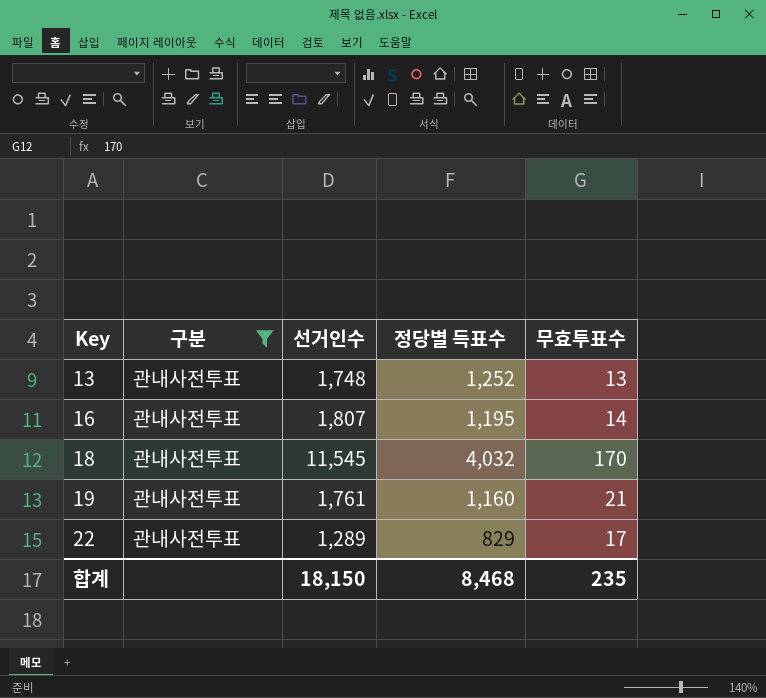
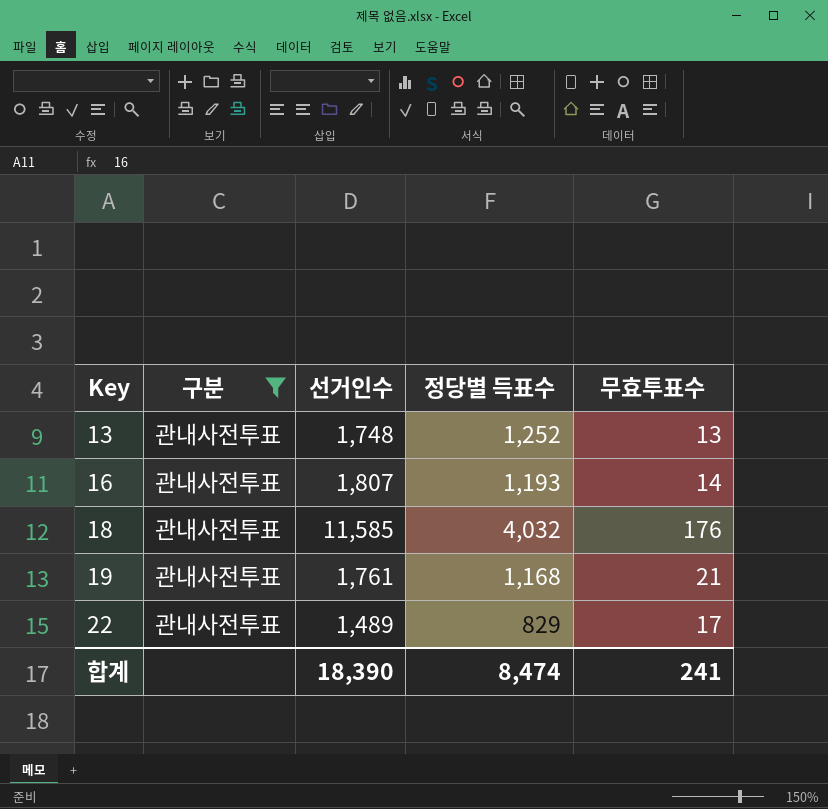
16 | 정당별 득표수: 1,195 -> 1,193
18 | 선거인수: 11,545 -> 11,585
18 | 무효투표수: 170 -> 176
19 | 정당별 득표수: 1,160 -> 1,168
22 | 선거인수: 1,289 -> 1,489
합계 | 선거인수: 18,150 -> 18,390
합계 | 정당별 득표수: 8,468 -> 8,474
합계 | 무효투표수: 235 -> 241

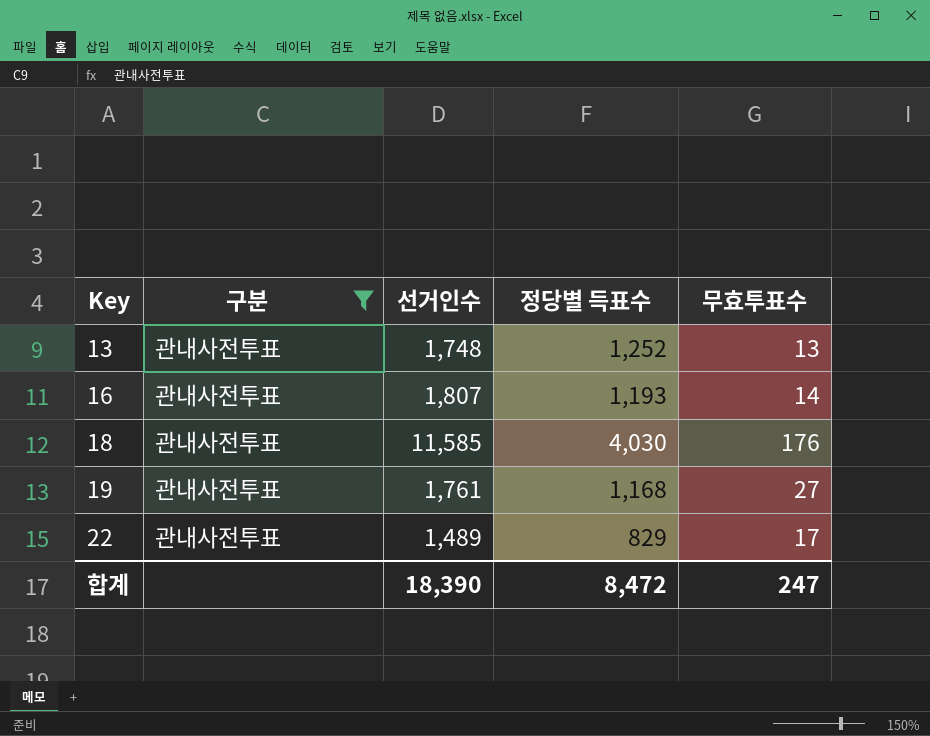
18 | 정당별 득표수: 4,032 -> 4,030
19 | 무효투표수: 21 -> 27
합계 | 정당별 득표수: 8,474 -> 8,472
합계 | 무효투표수: 241 -> 247

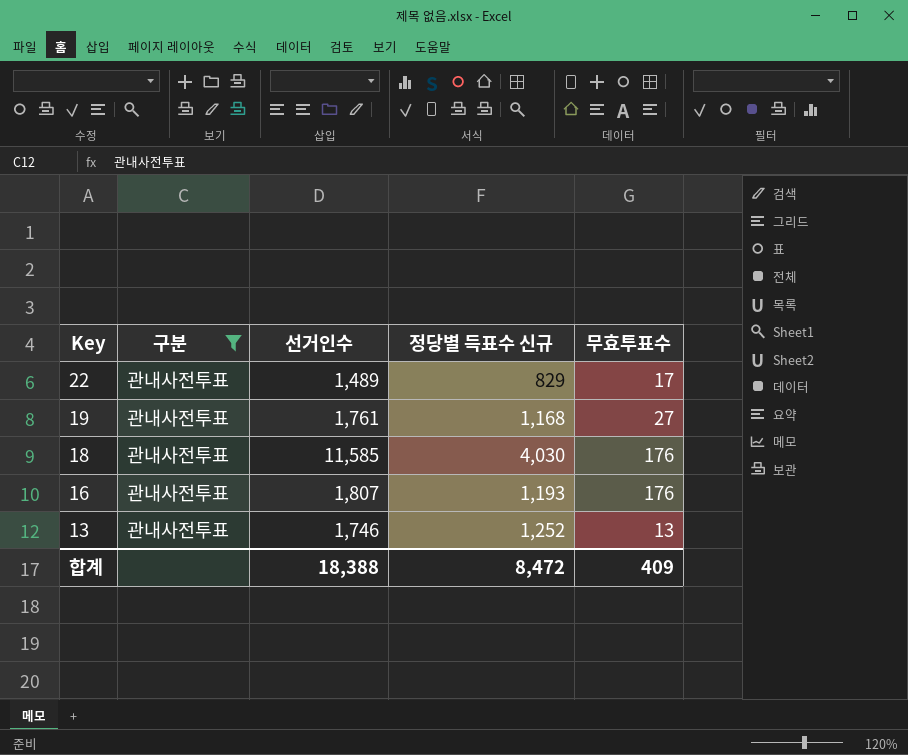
row order: Key ascending -> Key descending
column name: 정당별 득표수 -> 정당별 득표수 신규
16 | 무효투표수: 14 -> 176
13 | 선거인수: 1,748 -> 1,746
합계 | 선거인수: 18,390 -> 18,388
합계 | 무효투표수: 247 -> 409

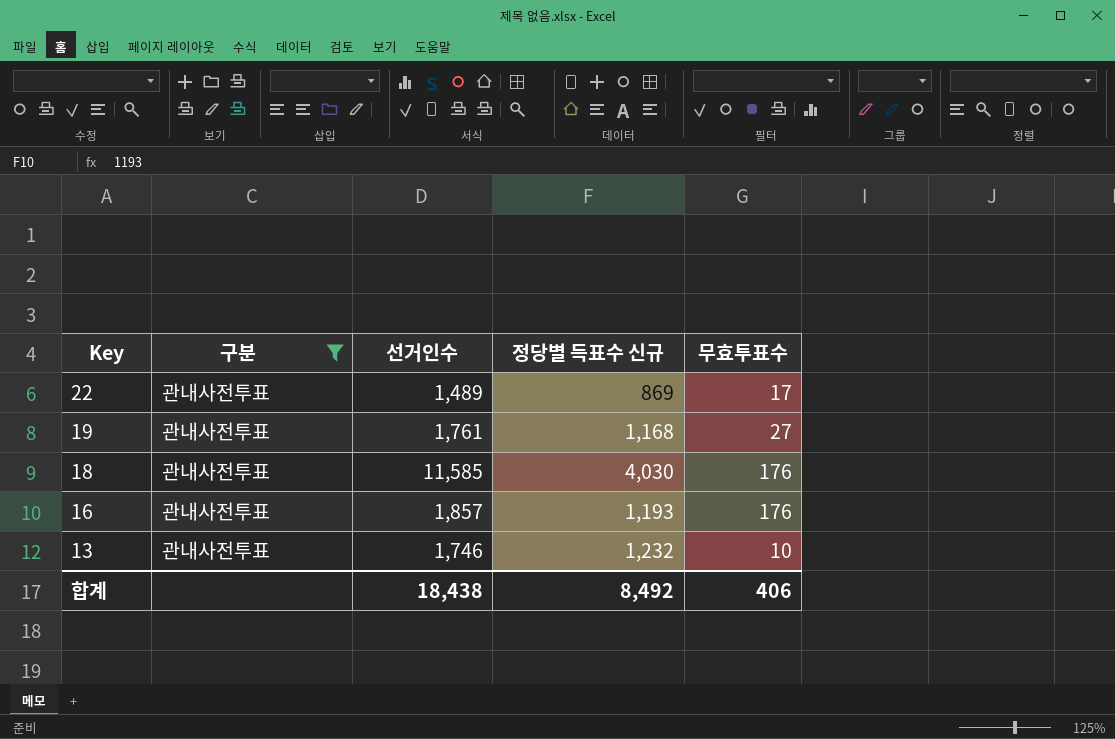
22 | 정당별 득표수 신규: 829 -> 869
16 | 선거인수: 1,807 -> 1,857
13 | 정당별 득표수 신규: 1,252 -> 1,232
13 | 무효투표수: 13 -> 10
합계 | 선거인수: 18,388 -> 18,438
합계 | 정당별 득표수 신규: 8,472 -> 8,492
합계 | 무효투표수: 409 -> 406

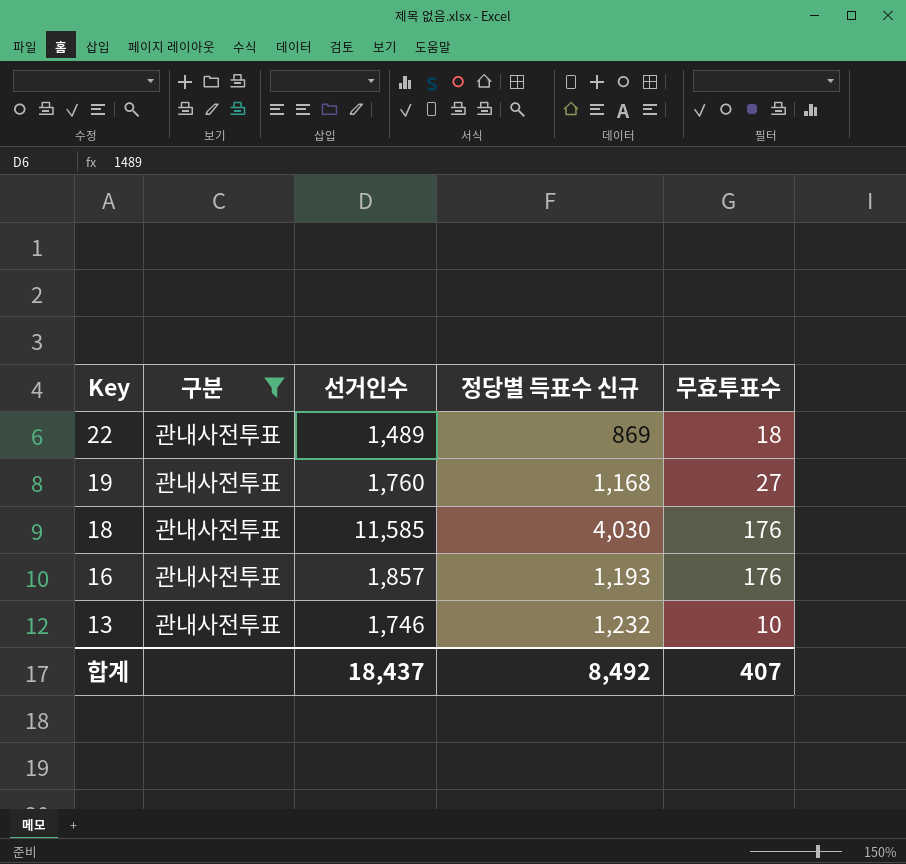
22 | 무효투표수: 17 -> 18
19 | 선거인수: 1,761 -> 1,760
합계 | 선거인수: 18,438 -> 18,437
합계 | 무효투표수: 406 -> 407

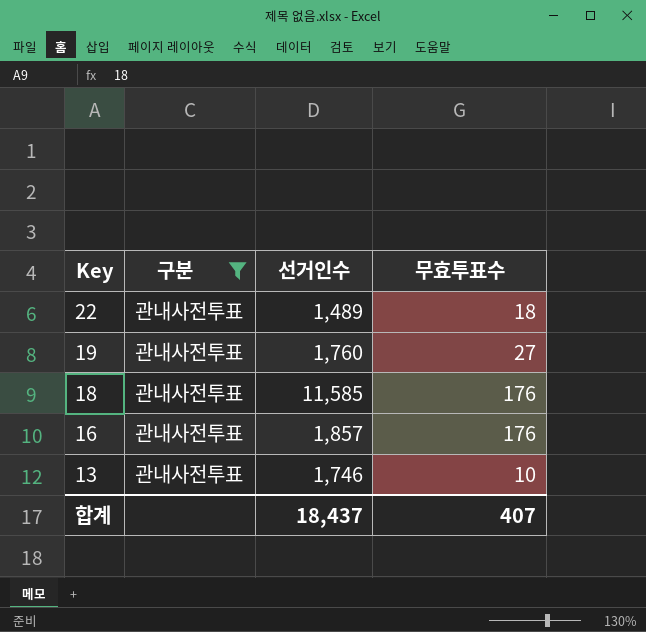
column 정당별 득표수 신규 | position: 4 -> none

